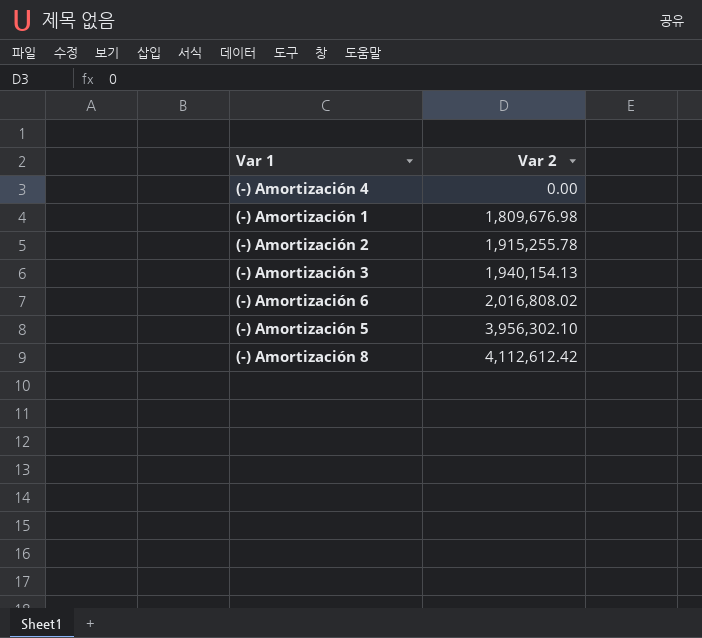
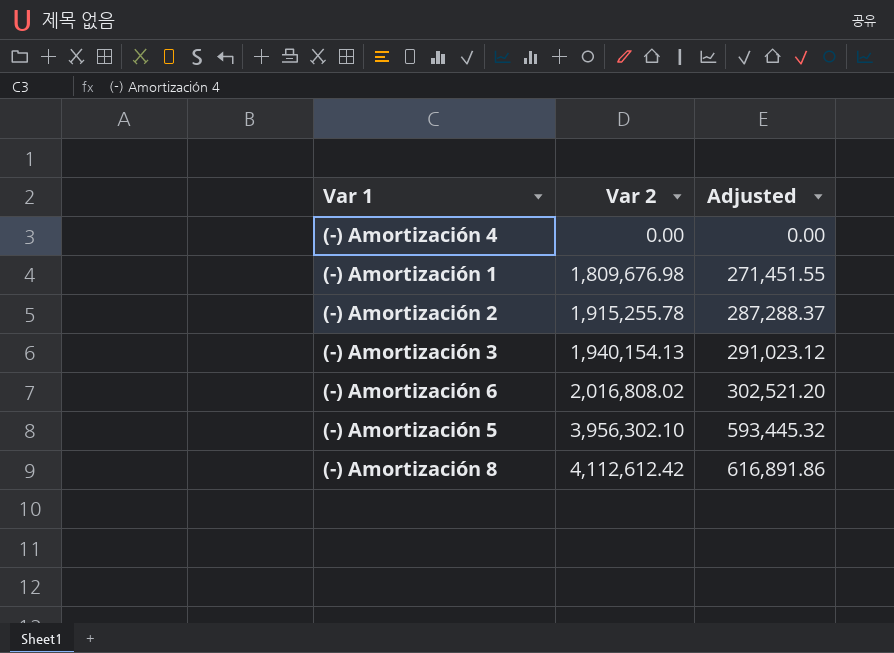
column Adjusted | formula: none -> [Var 2] * 0.15

